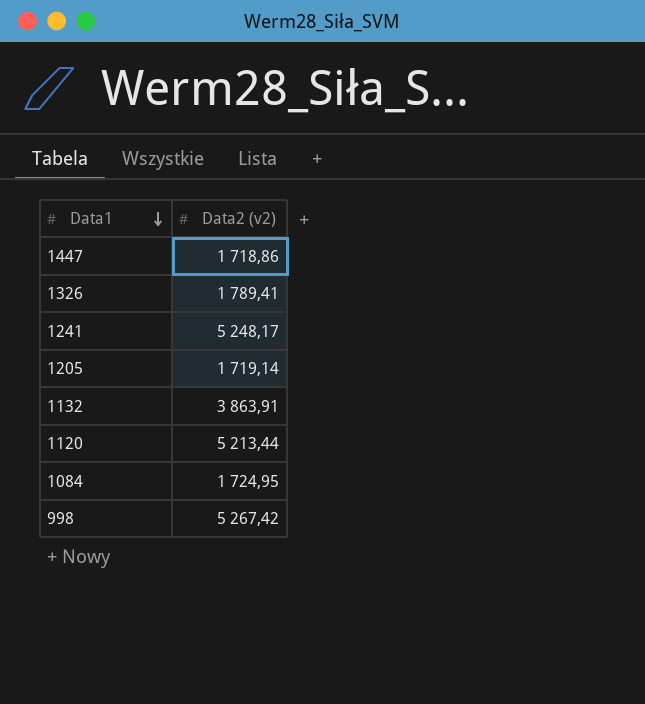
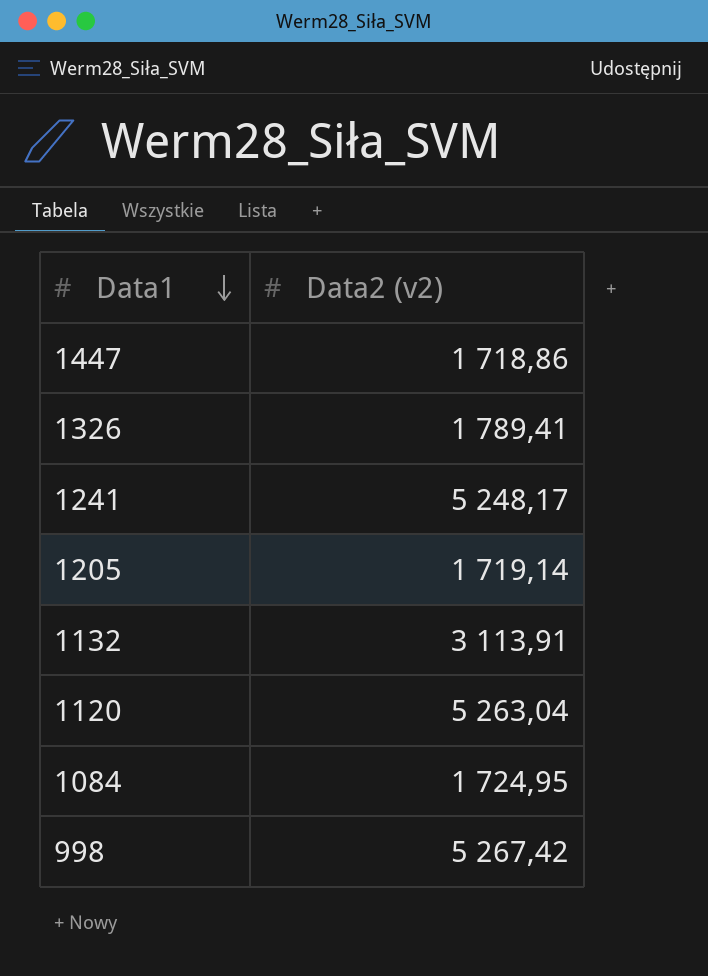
1132 | Data2 (v2): 3 863,91 -> 3 113,91
1120 | Data2 (v2): 5 213,44 -> 5 263,04

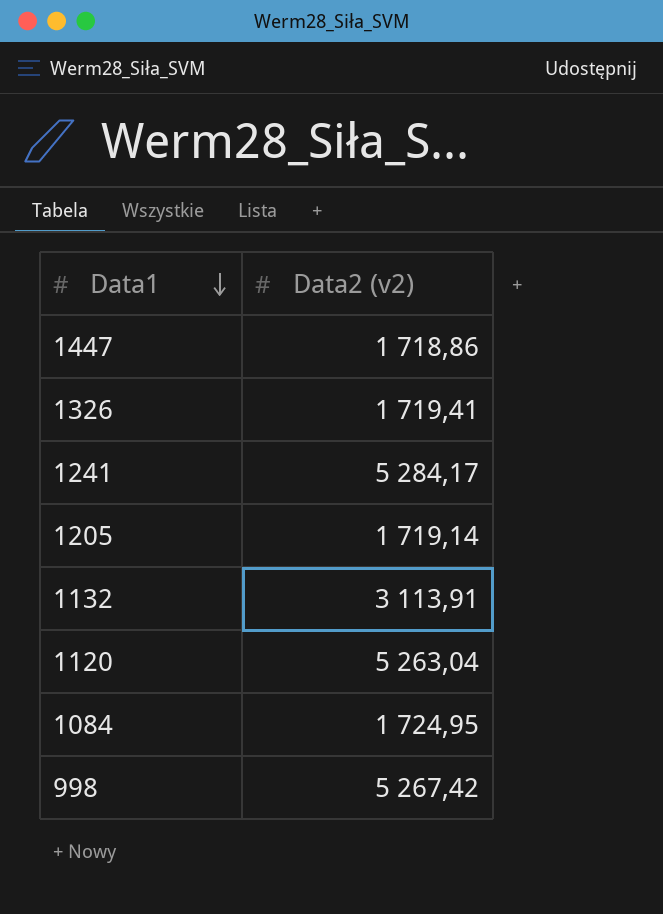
1326 | Data2 (v2): 1 789,41 -> 1 719,41
1241 | Data2 (v2): 5 248,17 -> 5 284,17

